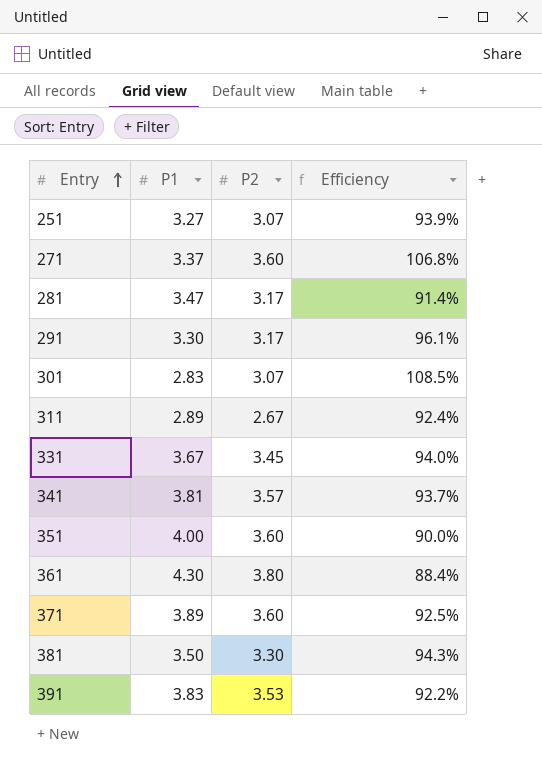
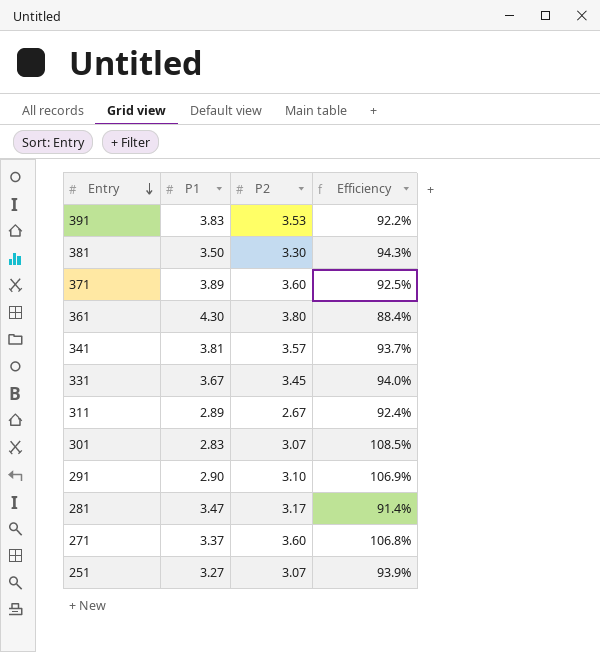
row order: Entry ascending -> Entry descending
row 351: 4.00 | 3.60 | 90.0% -> none
291 | P1: 3.30 -> 2.90
291 | P2: 3.17 -> 3.10
291 | Efficiency: 96.1% -> 106.9%

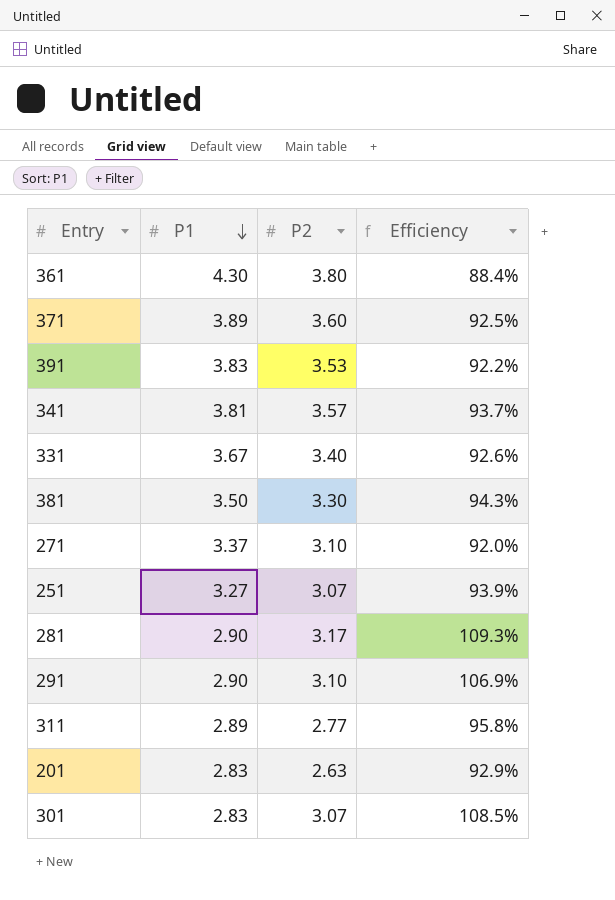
row order: Entry descending -> P1 descending
331 | P2: 3.45 -> 3.40
331 | Efficiency: 94.0% -> 92.6%
271 | P2: 3.60 -> 3.10
271 | Efficiency: 106.8% -> 92.0%
281 | P1: 3.47 -> 2.90
281 | Efficiency: 91.4% -> 109.3%
311 | P2: 2.67 -> 2.77
311 | Efficiency: 92.4% -> 95.8%
row 201: none -> 2.83 | 2.63 | 92.9%

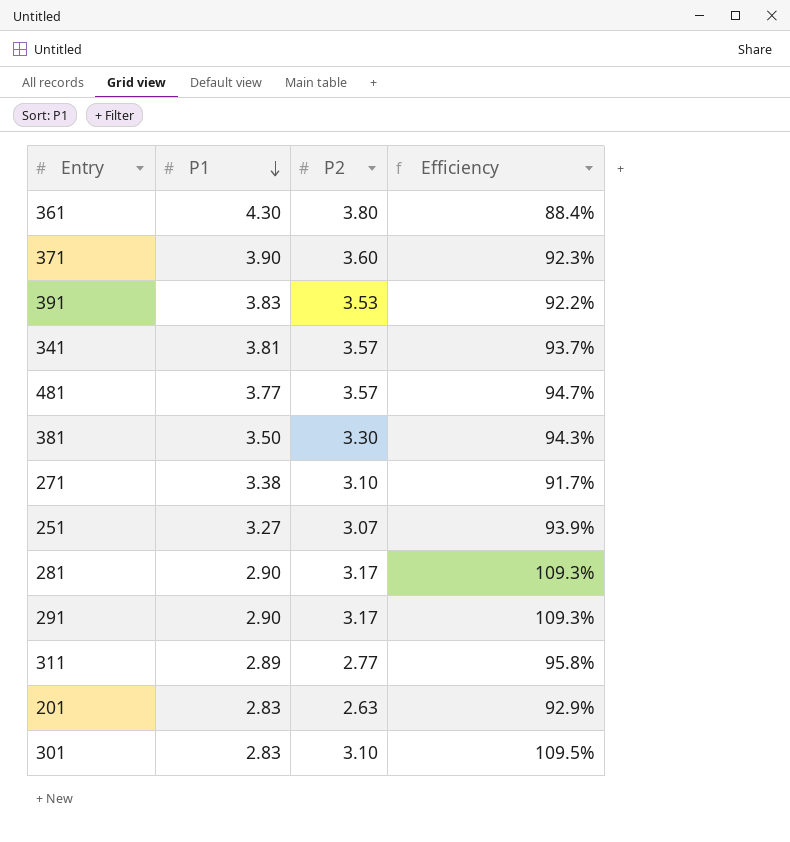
row 331: 3.67 | 3.40 | 92.6% -> none
371 | P1: 3.89 -> 3.90
371 | Efficiency: 92.5% -> 92.3%
row 481: none -> 3.77 | 3.57 | 94.7%
271 | P1: 3.37 -> 3.38
271 | Efficiency: 92.0% -> 91.7%
291 | P2: 3.10 -> 3.17
291 | Efficiency: 106.9% -> 109.3%
301 | P2: 3.07 -> 3.10
301 | Efficiency: 108.5% -> 109.5%

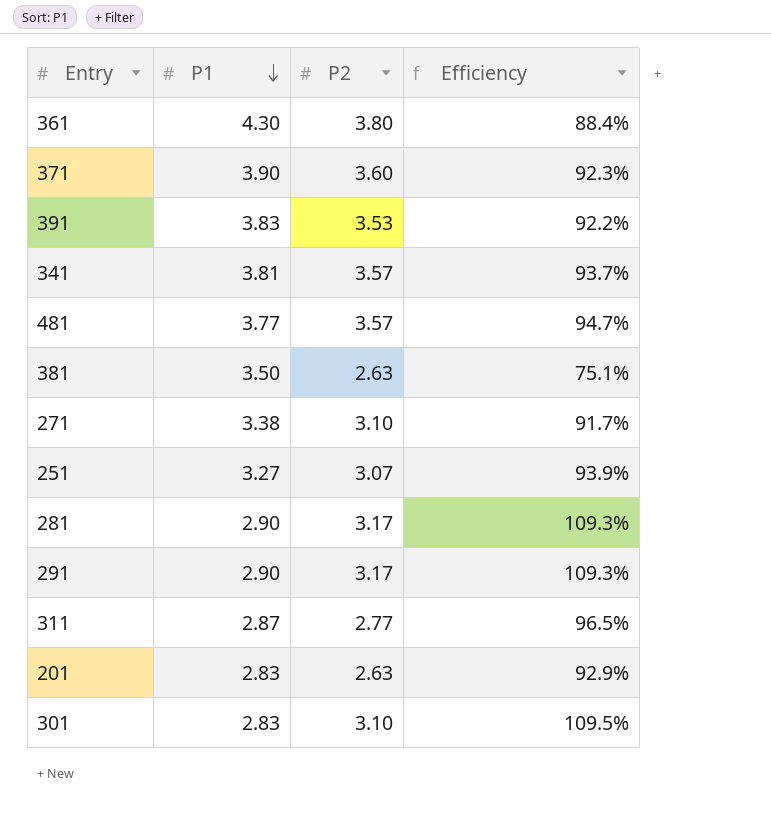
381 | P2: 3.30 -> 2.63
381 | Efficiency: 94.3% -> 75.1%
311 | P1: 2.89 -> 2.87
311 | Efficiency: 95.8% -> 96.5%

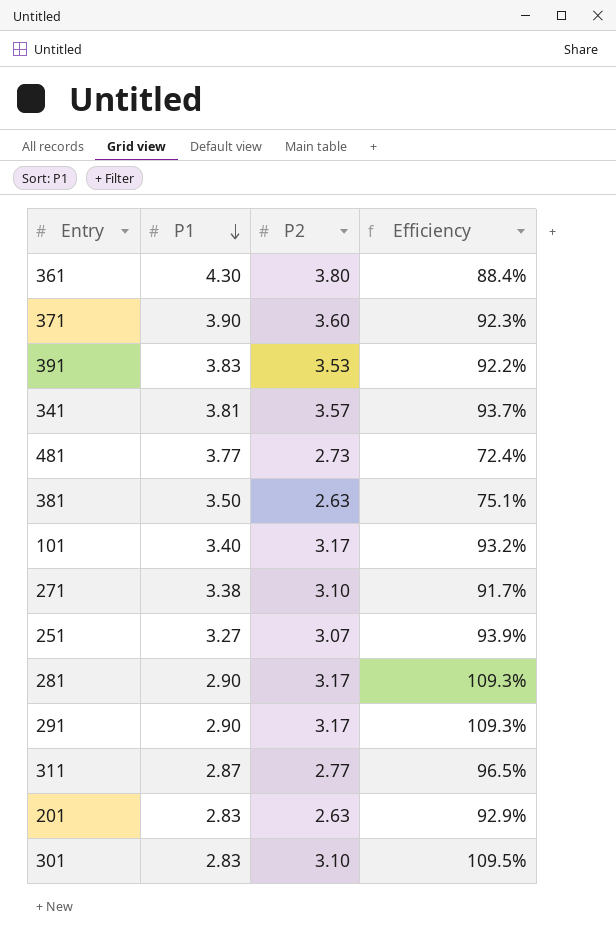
481 | P2: 3.57 -> 2.73
481 | Efficiency: 94.7% -> 72.4%
row 101: none -> 3.40 | 3.17 | 93.2%

